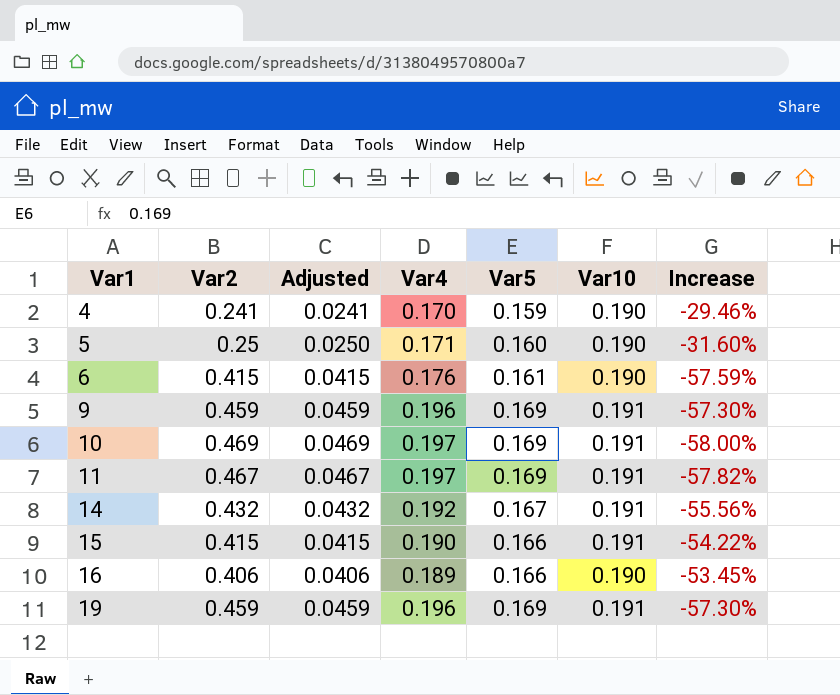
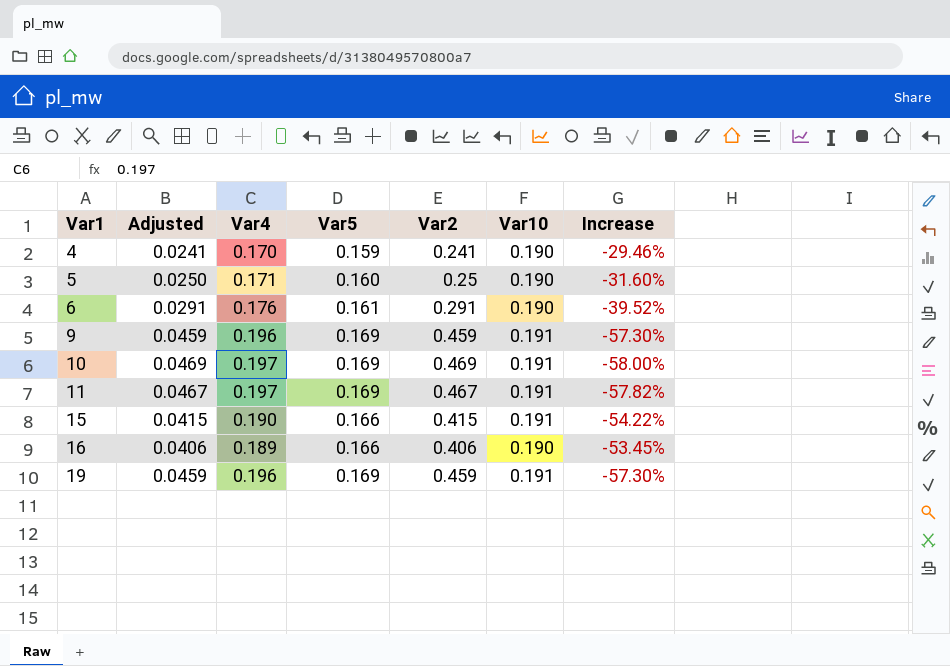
column Var2 | position: 2 -> 5
row 14: 0.432 | 0.0432 | 0.192 | 0.167 | 0.191 | -55.56% -> none
6 | Adjusted: 0.0415 -> 0.0291
6 | Var2: 0.415 -> 0.291
6 | Increase: -57.59% -> -39.52%

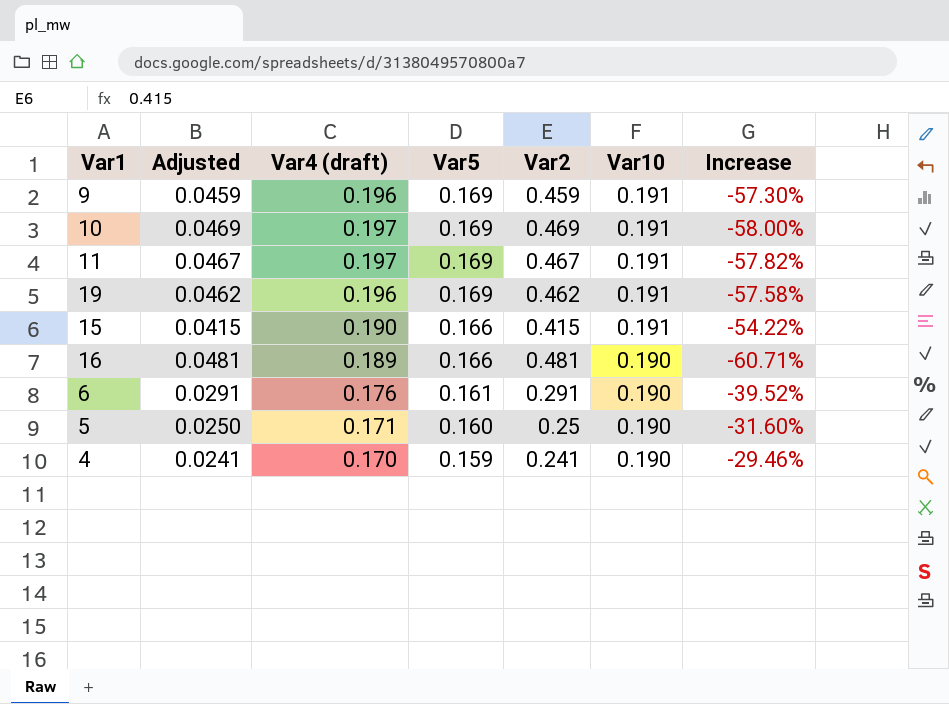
row order: Var1 ascending -> Var5 descending
column name: Var4 -> Var4 (draft)
19 | Adjusted: 0.0459 -> 0.0462
19 | Var2: 0.459 -> 0.462
19 | Increase: -57.30% -> -57.58%
16 | Adjusted: 0.0406 -> 0.0481
16 | Var2: 0.406 -> 0.481
16 | Increase: -53.45% -> -60.71%

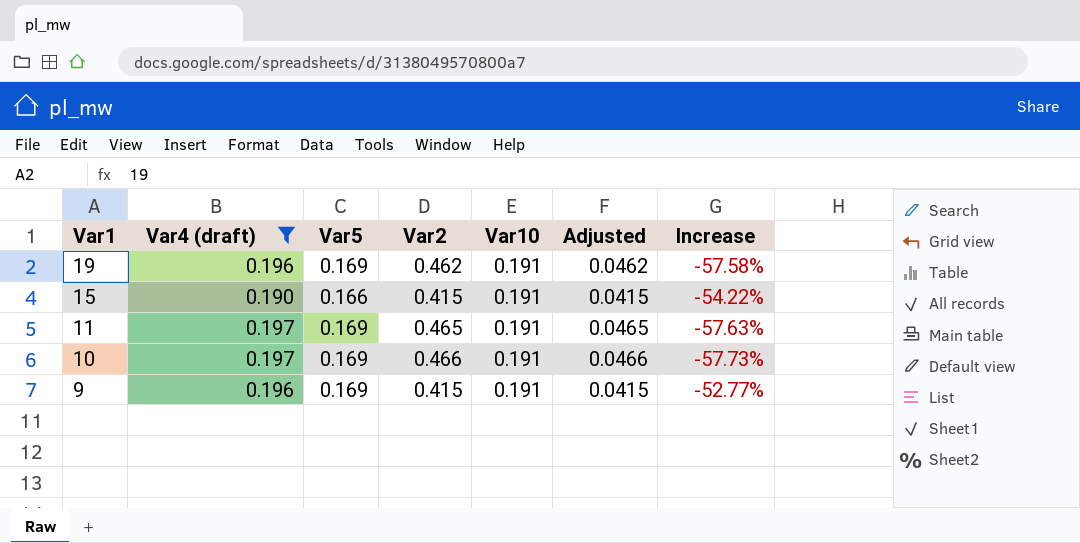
filter: none -> Var4 (draft) >= 0.190
row order: Var5 descending -> Var1 descending
column Adjusted | position: 2 -> 6
11 | Var2: 0.467 -> 0.465
11 | Adjusted: 0.0467 -> 0.0465
11 | Increase: -57.82% -> -57.63%
10 | Var2: 0.469 -> 0.466
10 | Adjusted: 0.0469 -> 0.0466
10 | Increase: -58.00% -> -57.73%
9 | Var2: 0.459 -> 0.415
9 | Adjusted: 0.0459 -> 0.0415
9 | Increase: -57.30% -> -52.77%

